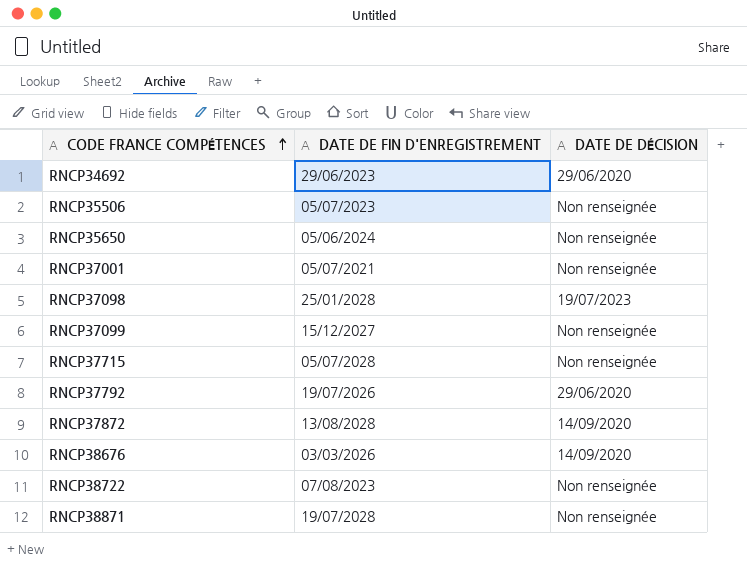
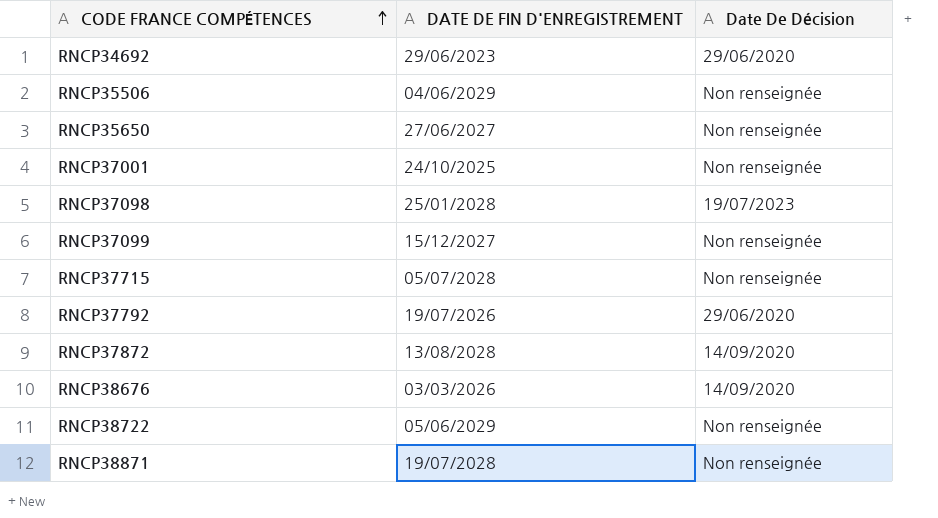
column name: DATE DE DÉCISION -> Date De Décision
RNCP35506 | DATE DE FIN D'ENREGISTREMENT: 05/07/2023 -> 04/06/2029
RNCP35650 | DATE DE FIN D'ENREGISTREMENT: 05/06/2024 -> 27/06/2027
RNCP37001 | DATE DE FIN D'ENREGISTREMENT: 05/07/2021 -> 24/10/2025
RNCP38722 | DATE DE FIN D'ENREGISTREMENT: 07/08/2023 -> 05/06/2029

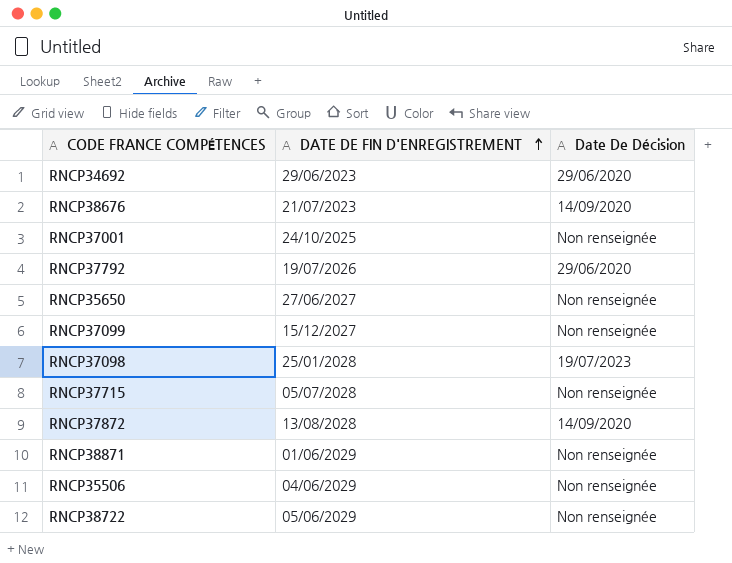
row order: CODE FRANCE COMPÉTENCES ascending -> DATE DE FIN D'ENREGISTREMENT ascending
RNCP38676 | DATE DE FIN D'ENREGISTREMENT: 03/03/2026 -> 21/07/2023
RNCP38871 | DATE DE FIN D'ENREGISTREMENT: 19/07/2028 -> 01/06/2029

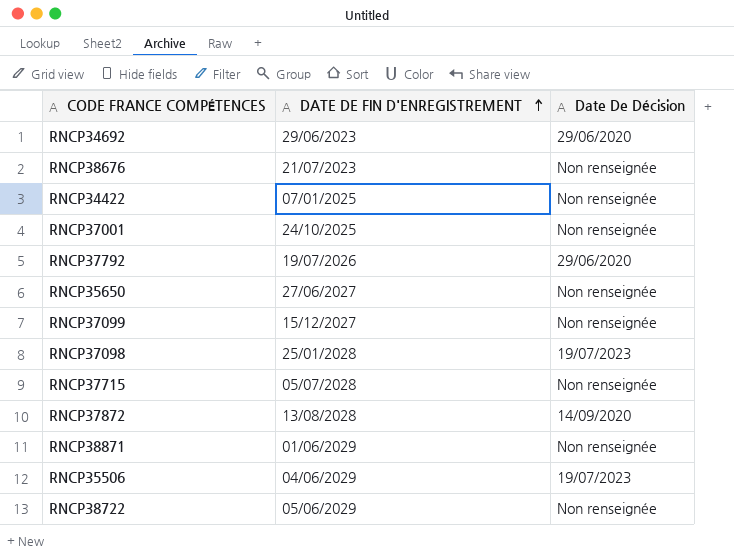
RNCP38676 | Date De Décision: 14/09/2020 -> Non renseignée
row RNCP34422: none -> 07/01/2025 | Non renseignée
RNCP35506 | Date De Décision: Non renseignée -> 19/07/2023

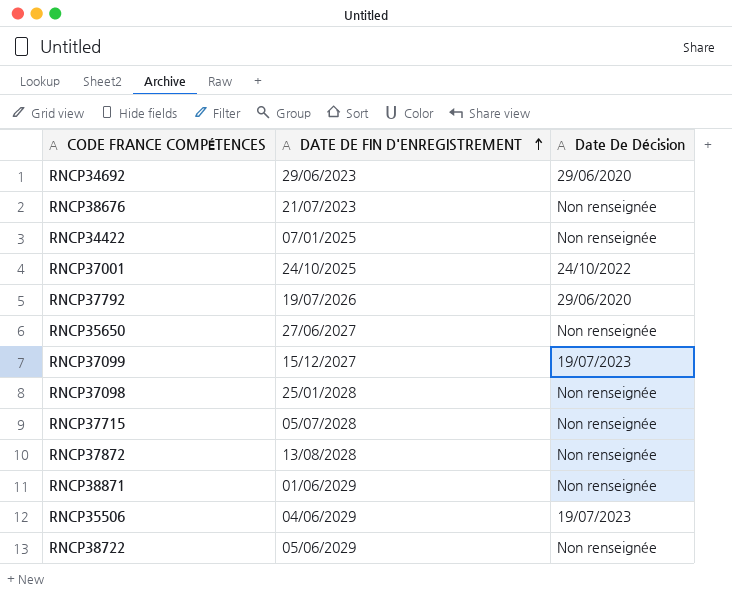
RNCP37001 | Date De Décision: Non renseignée -> 24/10/2022
RNCP37099 | Date De Décision: Non renseignée -> 19/07/2023
RNCP37098 | Date De Décision: 19/07/2023 -> Non renseignée
RNCP37872 | Date De Décision: 14/09/2020 -> Non renseignée

